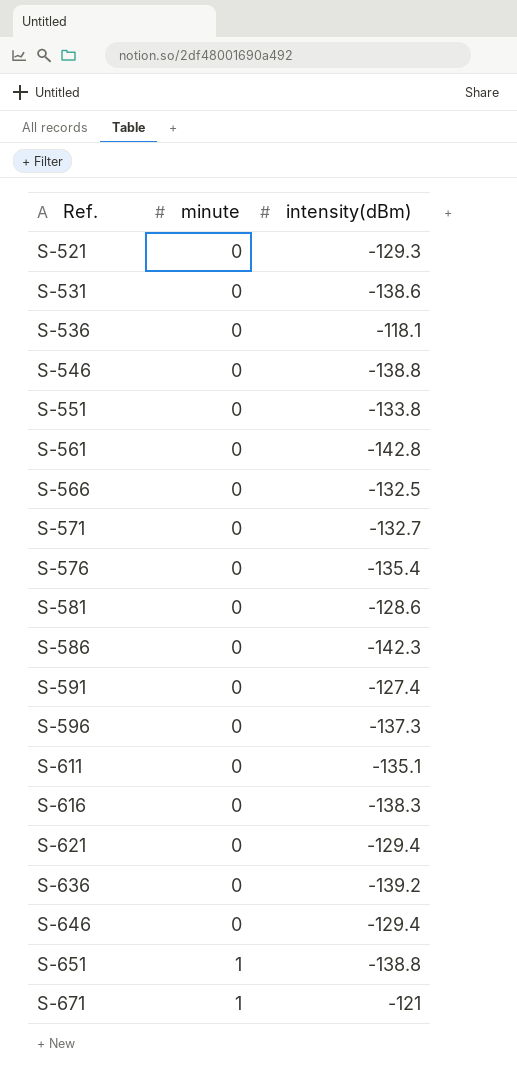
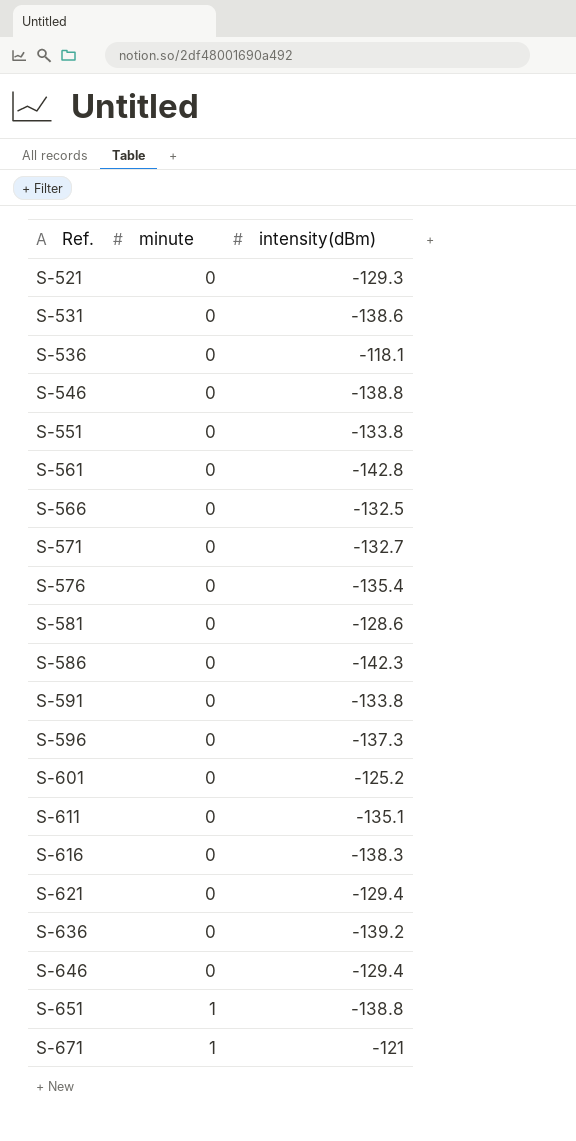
S-591 | intensity(dBm): -127.4 -> -133.8
row S-601: none -> 0 | -125.2

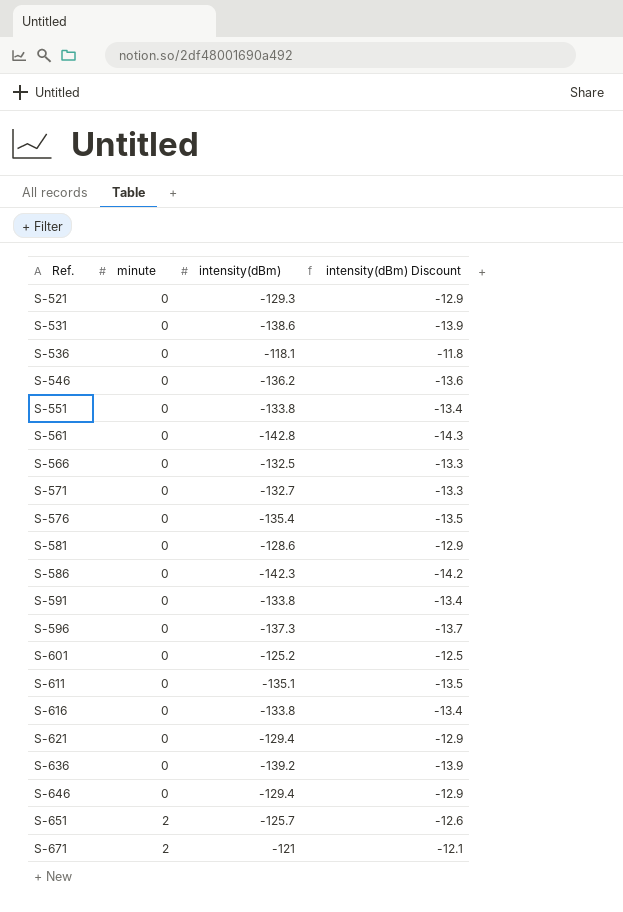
column intensity(dBm) Discount | formula: none -> [intensity(dBm)] * 0.1
S-546 | intensity(dBm): -138.8 -> -136.2
S-616 | intensity(dBm): -138.3 -> -133.8
S-651 | minute: 1 -> 2
S-651 | intensity(dBm): -138.8 -> -125.7
S-671 | minute: 1 -> 2

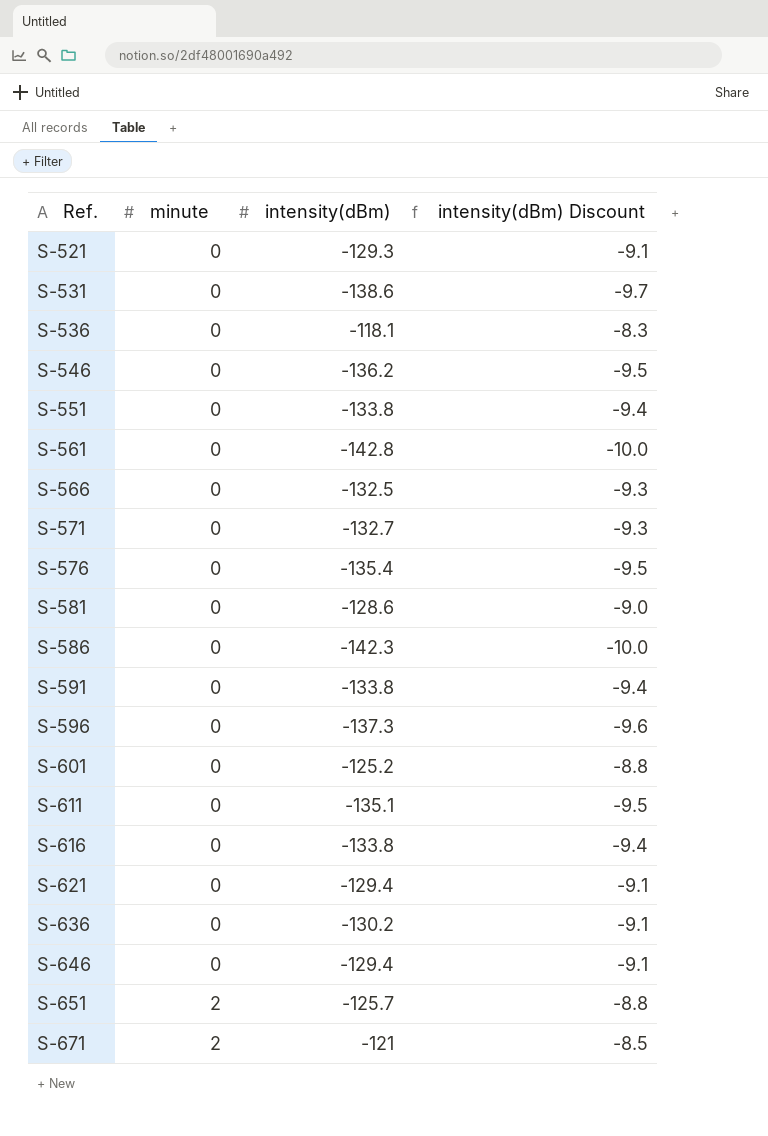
column intensity(dBm) Discount | formula: [intensity(dBm)] * 0.1 -> [intensity(dBm)] * 0.07
S-636 | intensity(dBm): -139.2 -> -130.2

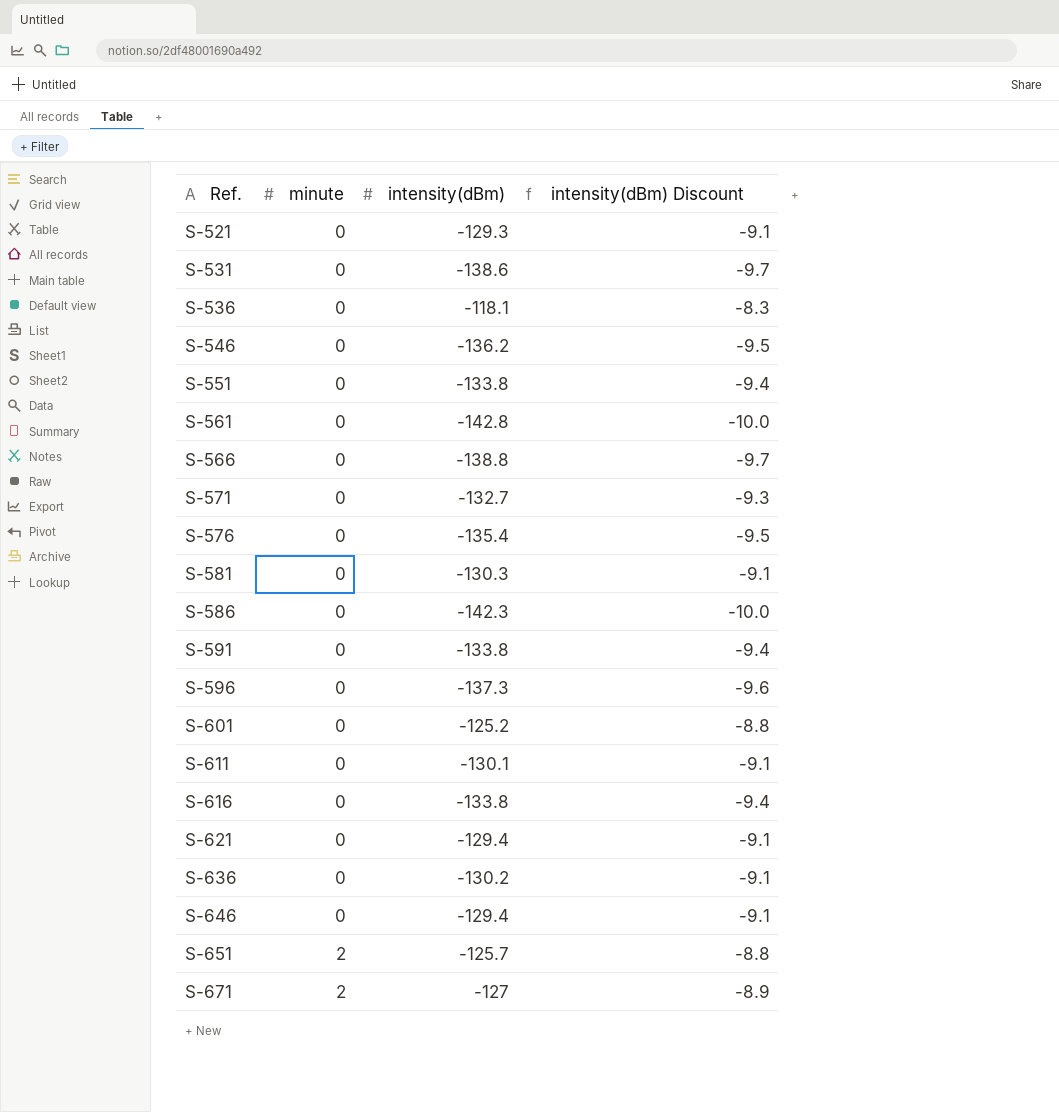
S-566 | intensity(dBm): -132.5 -> -138.8
S-566 | intensity(dBm) Discount: -9.3 -> -9.7
S-581 | intensity(dBm): -128.6 -> -130.3
S-581 | intensity(dBm) Discount: -9.0 -> -9.1
S-611 | intensity(dBm): -135.1 -> -130.1
S-611 | intensity(dBm) Discount: -9.5 -> -9.1
S-671 | intensity(dBm): -121 -> -127
S-671 | intensity(dBm) Discount: -8.5 -> -8.9

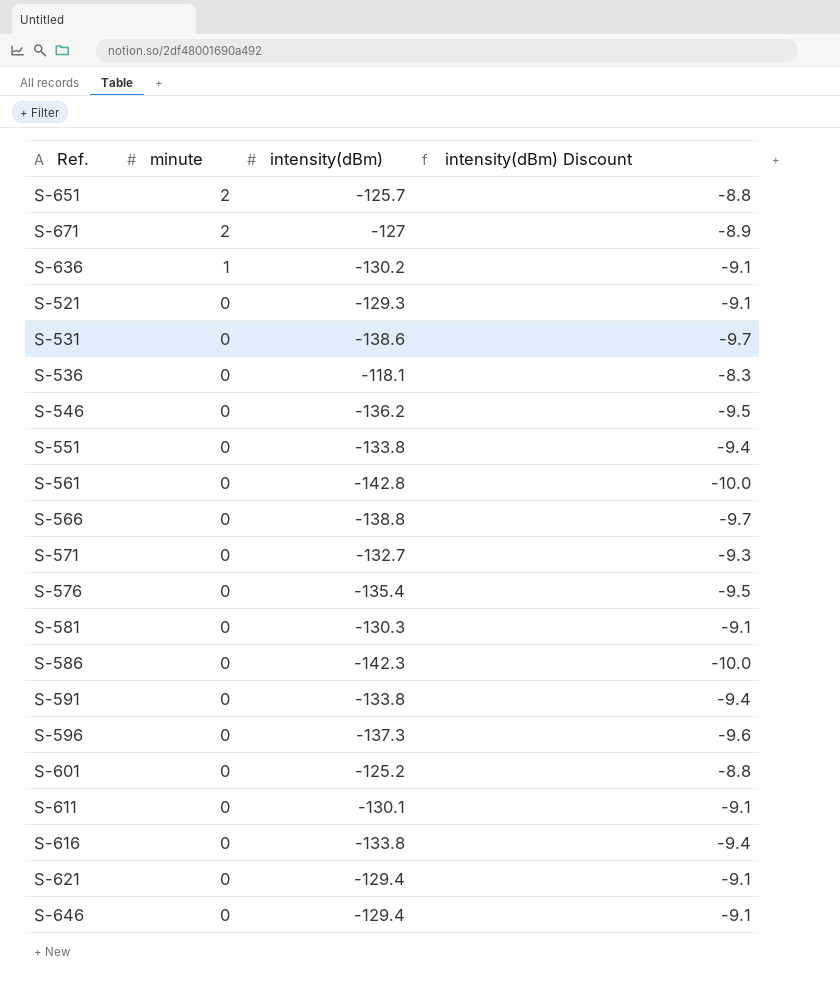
row order: Ref. ascending -> minute descending
S-636 | minute: 0 -> 1

